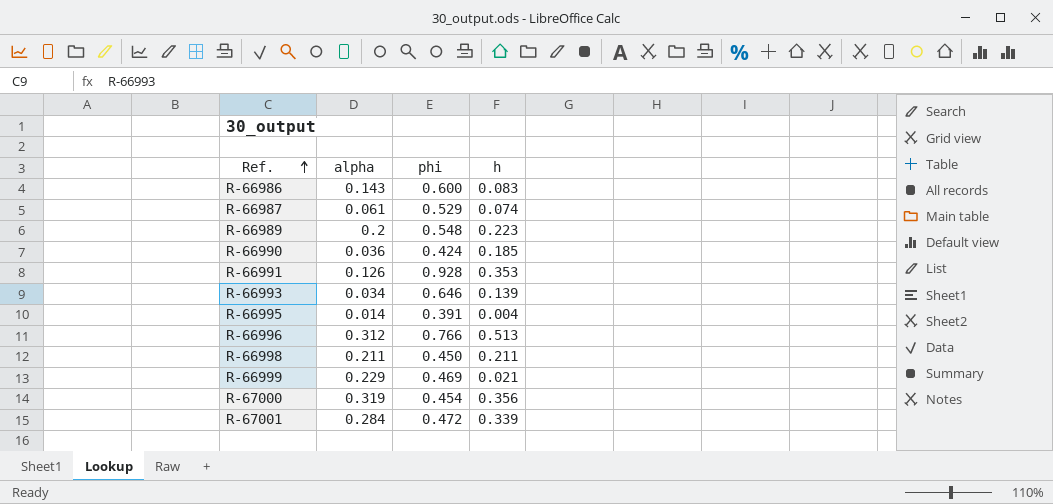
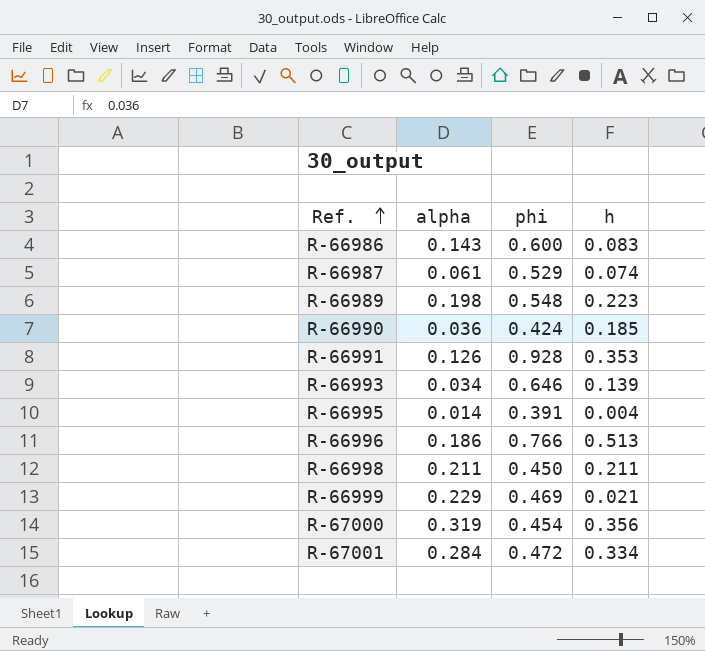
R-66989 | alpha: 0.2 -> 0.198
R-66996 | alpha: 0.312 -> 0.186
R-67001 | h: 0.339 -> 0.334

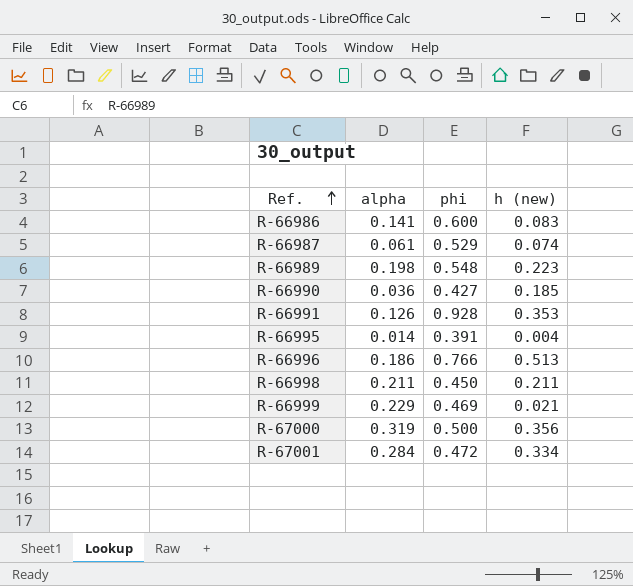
column name: h -> h (new)
row R-66993: 0.034 | 0.646 | 0.139 -> none
R-66986 | alpha: 0.143 -> 0.141
R-66990 | phi: 0.424 -> 0.427
R-67000 | phi: 0.454 -> 0.500

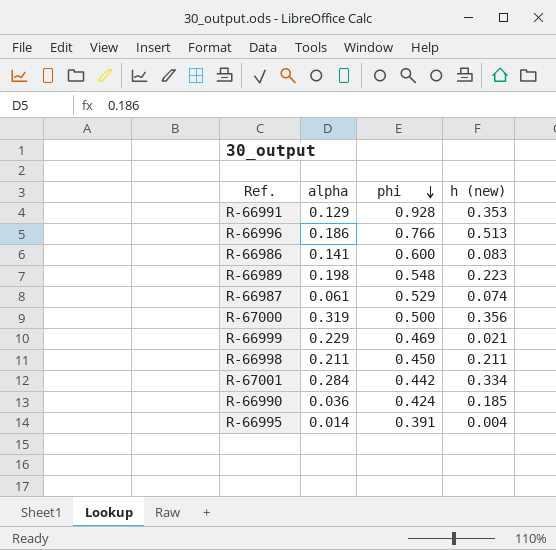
row order: Ref. ascending -> phi descending
R-66991 | alpha: 0.126 -> 0.129
R-67001 | phi: 0.472 -> 0.442
R-66990 | phi: 0.427 -> 0.424

